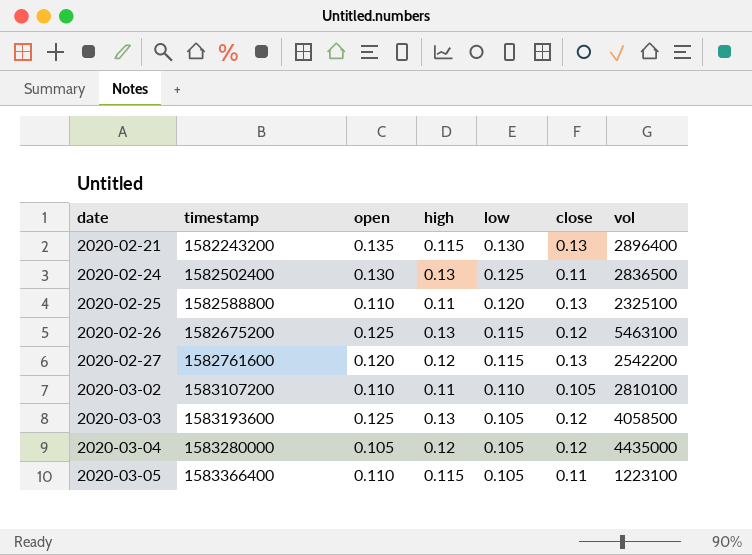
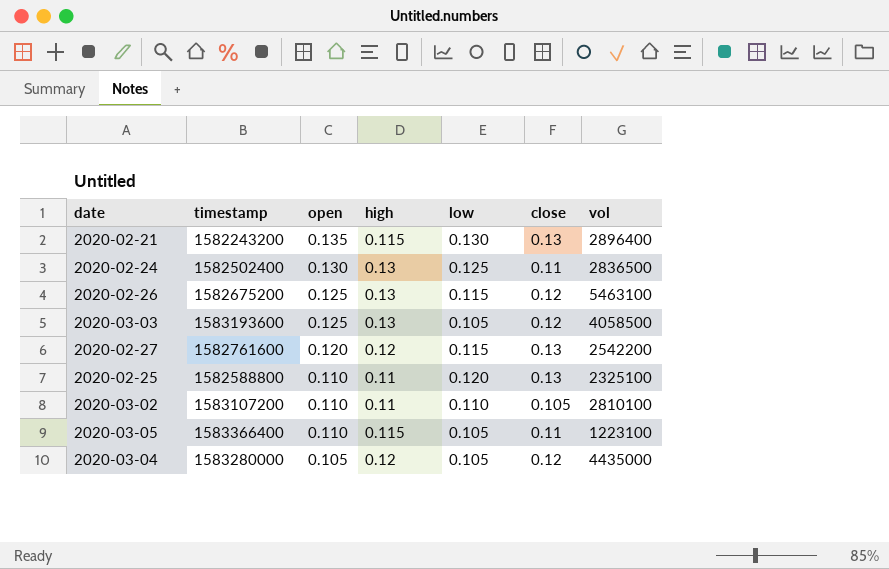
row order: date ascending -> open descending

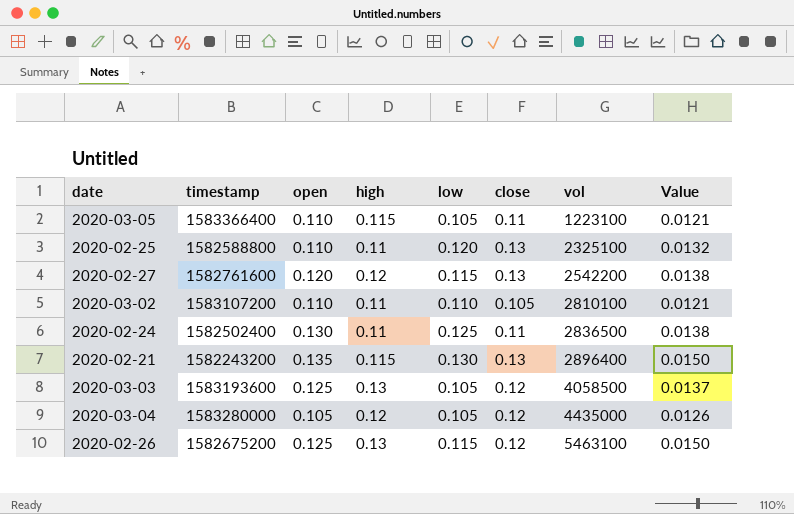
row order: open descending -> vol ascending
column Value | formula: none -> [high] * [low]
2020-02-24 | high: 0.13 -> 0.11

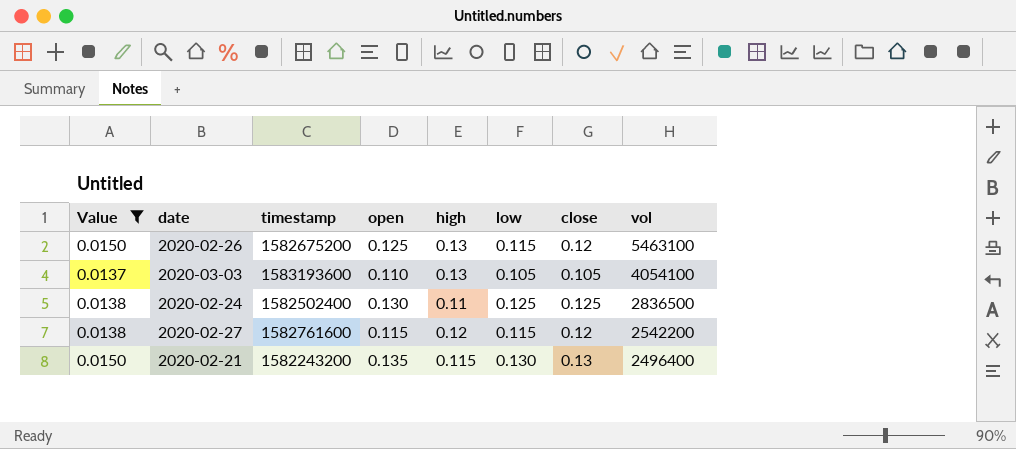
filter: none -> Value >= 0.0137
row order: vol ascending -> vol descending
column Value | position: 8 -> 1
2020-03-03 | open: 0.125 -> 0.110
2020-03-03 | close: 0.12 -> 0.105
2020-03-03 | vol: 4058500 -> 4054100
2020-02-24 | close: 0.11 -> 0.125
2020-02-27 | open: 0.120 -> 0.115
2020-02-27 | close: 0.13 -> 0.12
2020-02-21 | vol: 2896400 -> 2496400

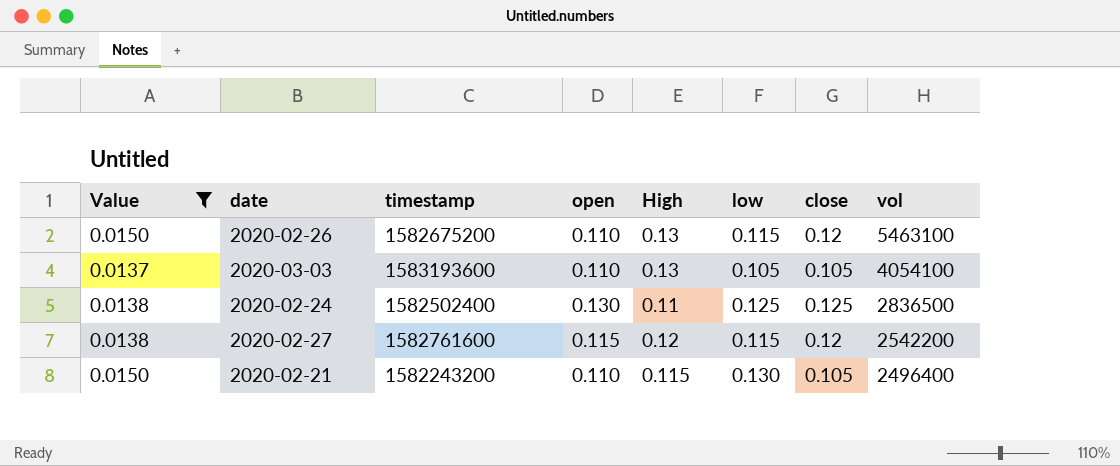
column name: high -> High
2020-02-26 | open: 0.125 -> 0.110
2020-02-21 | open: 0.135 -> 0.110
2020-02-21 | close: 0.13 -> 0.105

